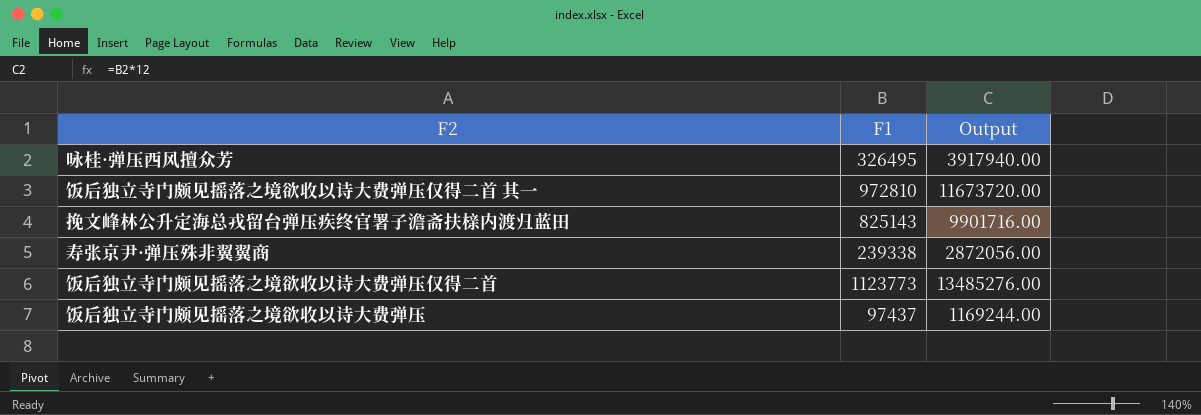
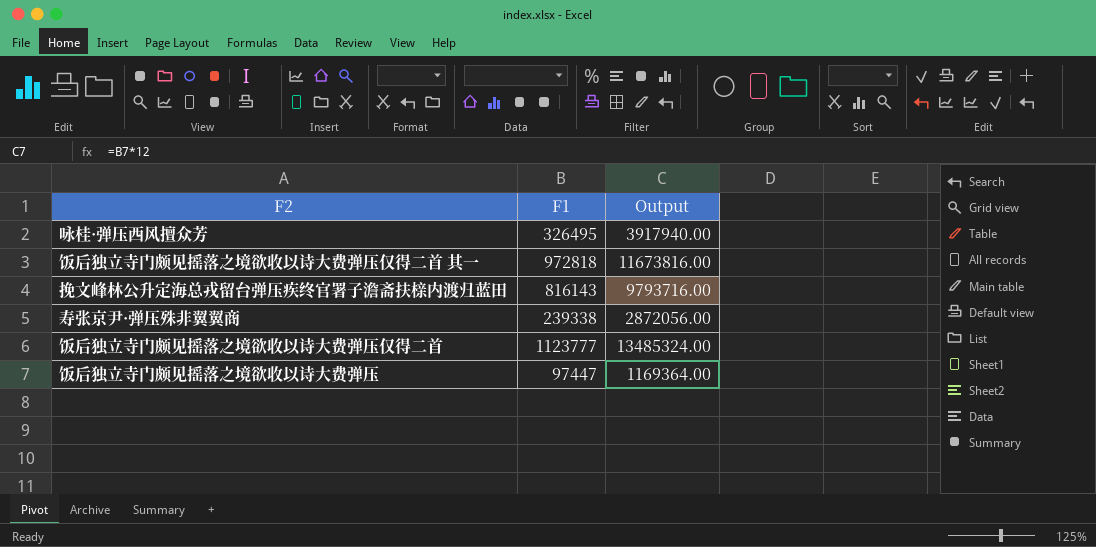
饭后独立寺门颇见摇落之境欲收以诗大费弹压仅得二首 其一 | F1: 972810 -> 972818
饭后独立寺门颇见摇落之境欲收以诗大费弹压仅得二首 其一 | Output: 11673720.00 -> 11673816.00
挽文峰林公升定海总戎留台弹压疾终官署子澹斋扶榇内渡归蓝田 | F1: 825143 -> 816143
挽文峰林公升定海总戎留台弹压疾终官署子澹斋扶榇内渡归蓝田 | Output: 9901716.00 -> 9793716.00
饭后独立寺门颇见摇落之境欲收以诗大费弹压仅得二首 | F1: 1123773 -> 1123777
饭后独立寺门颇见摇落之境欲收以诗大费弹压仅得二首 | Output: 13485276.00 -> 13485324.00
饭后独立寺门颇见摇落之境欲收以诗大费弹压 | F1: 97437 -> 97447
饭后独立寺门颇见摇落之境欲收以诗大费弹压 | Output: 1169244.00 -> 1169364.00

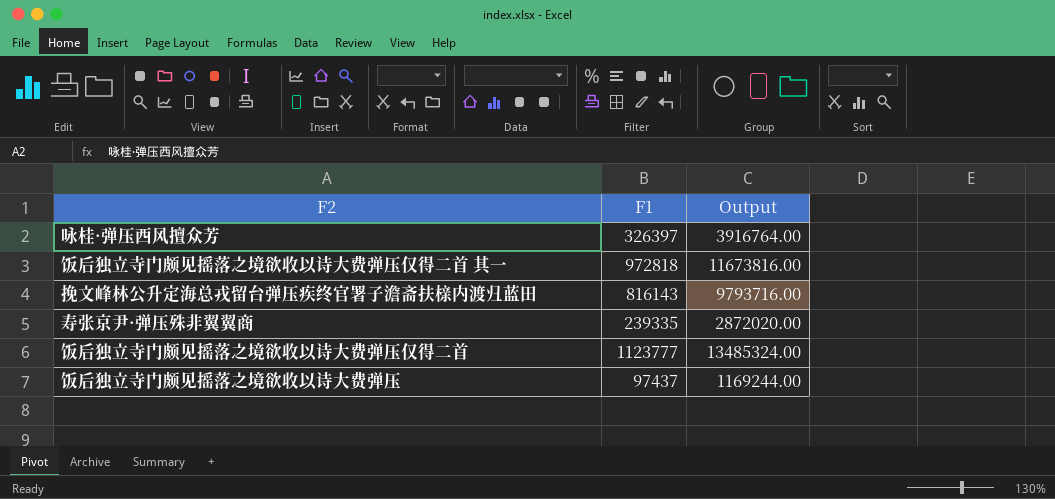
咏桂·弹压西风擅众芳 | F1: 326495 -> 326397
咏桂·弹压西风擅众芳 | Output: 3917940.00 -> 3916764.00
寿张京尹·弹压殊非翼翼商 | F1: 239338 -> 239335
寿张京尹·弹压殊非翼翼商 | Output: 2872056.00 -> 2872020.00
饭后独立寺门颇见摇落之境欲收以诗大费弹压 | F1: 97447 -> 97437
饭后独立寺门颇见摇落之境欲收以诗大费弹压 | Output: 1169364.00 -> 1169244.00

